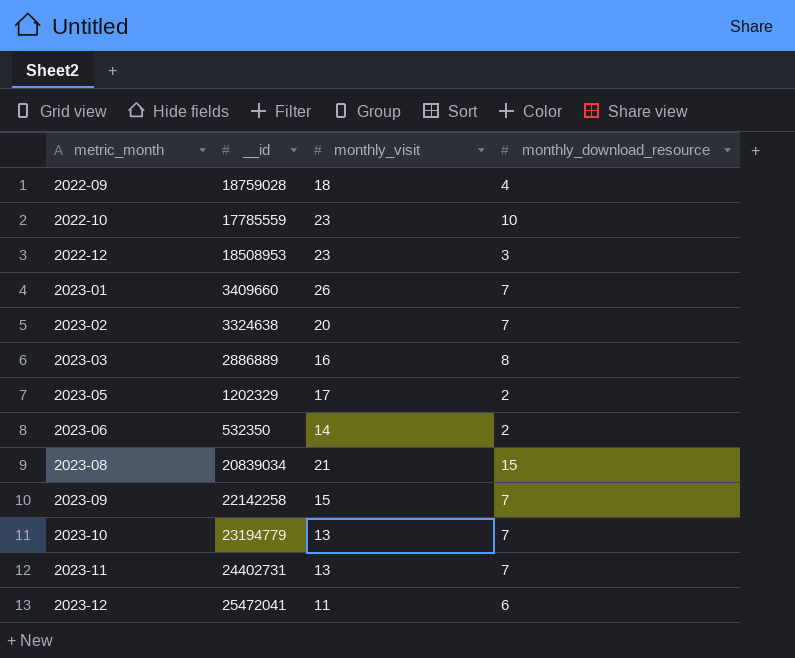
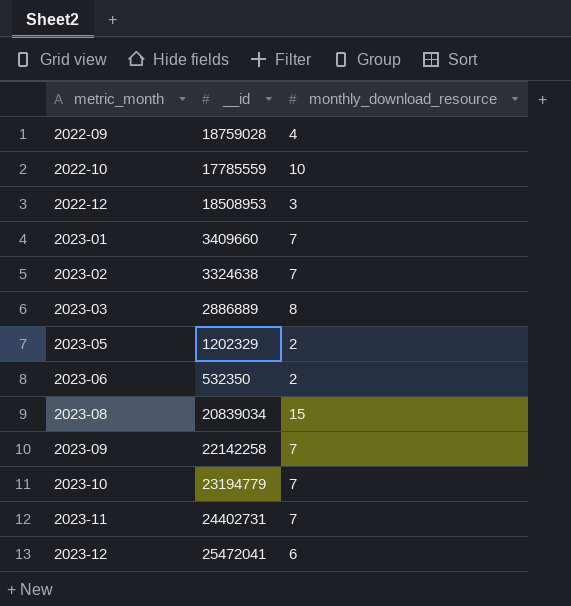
column monthly_visit | position: 3 -> none

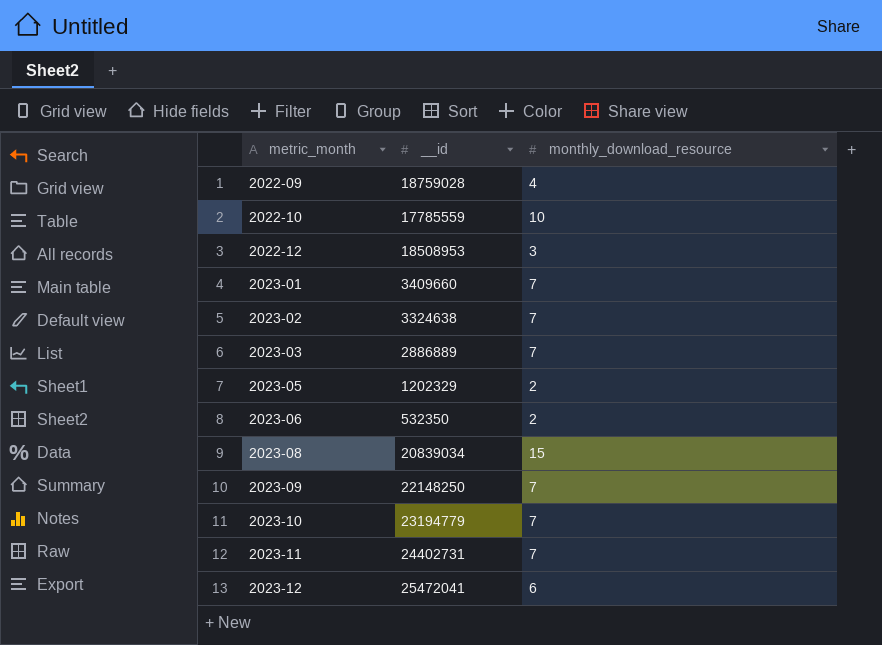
2023-03 | monthly_download_resource: 8 -> 7
2023-09 | __id: 22142258 -> 22148250

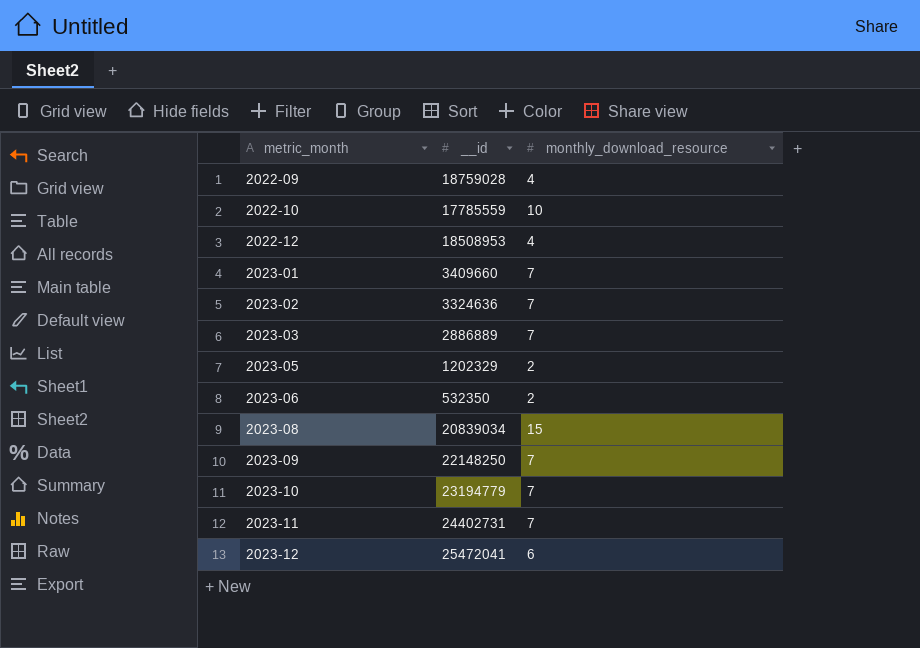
2022-12 | monthly_download_resource: 3 -> 4
2023-02 | __id: 3324638 -> 3324636

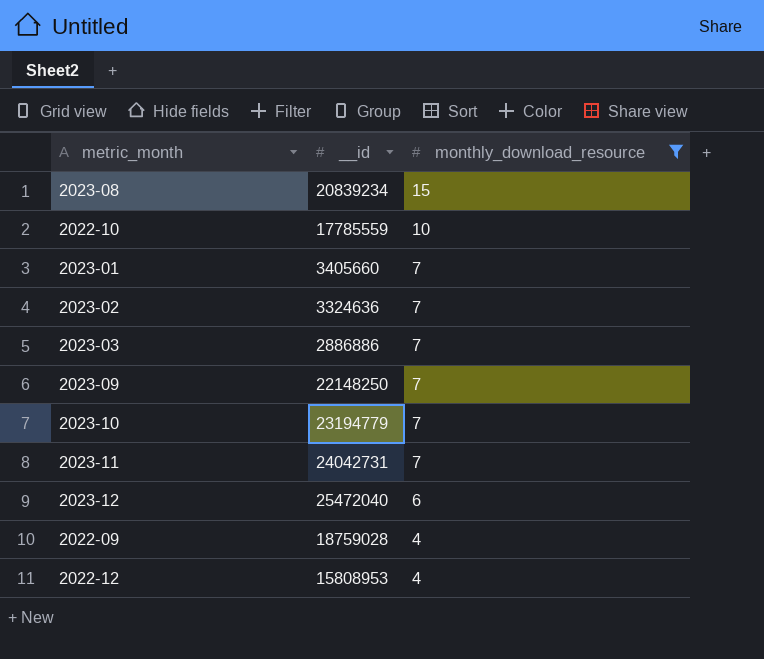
filter: none -> monthly_download_resource != 2
row order: metric_month ascending -> monthly_download_resource descending
2023-08 | __id: 20839034 -> 20839234
2023-01 | __id: 3409660 -> 3405660
2023-03 | __id: 2886889 -> 2886886
2023-11 | __id: 24402731 -> 24042731
2023-12 | __id: 25472041 -> 25472040
2022-12 | __id: 18508953 -> 15808953

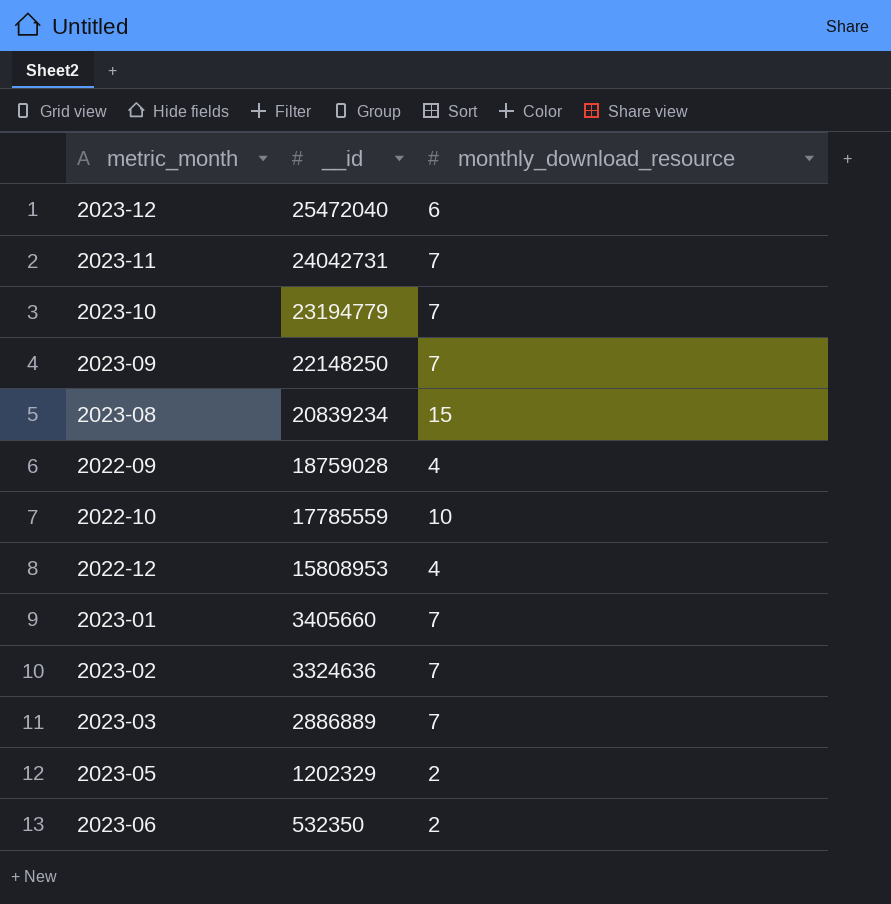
filter: monthly_download_resource != 2 -> none
row order: monthly_download_resource descending -> __id descending
2023-03 | __id: 2886886 -> 2886889

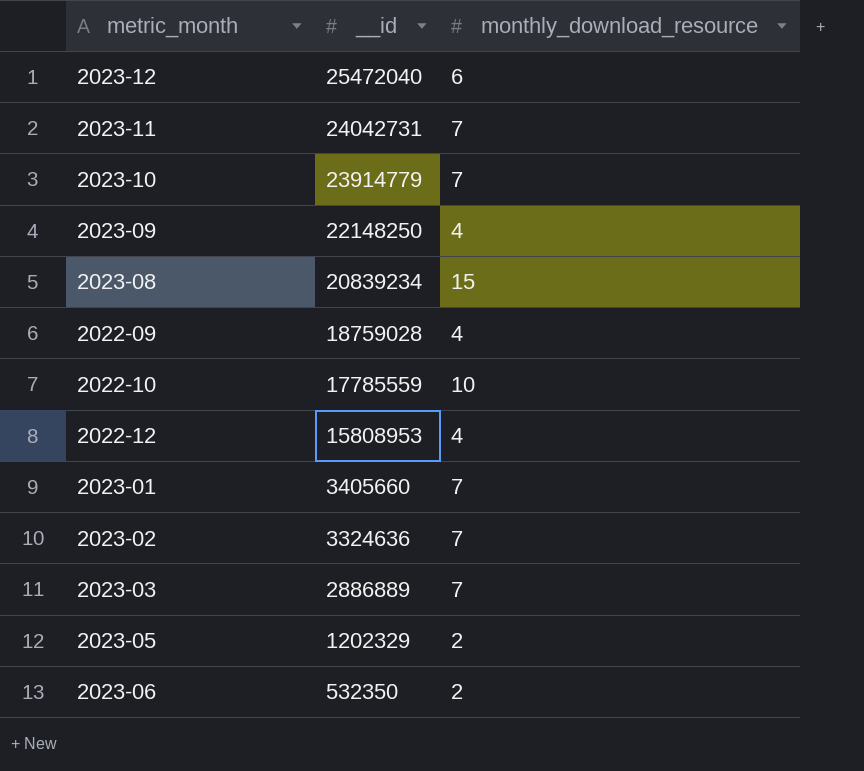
2023-10 | __id: 23194779 -> 23914779
2023-09 | monthly_download_resource: 7 -> 4

